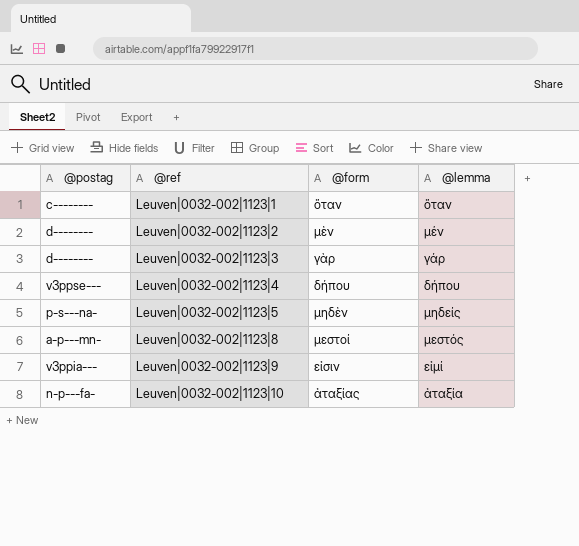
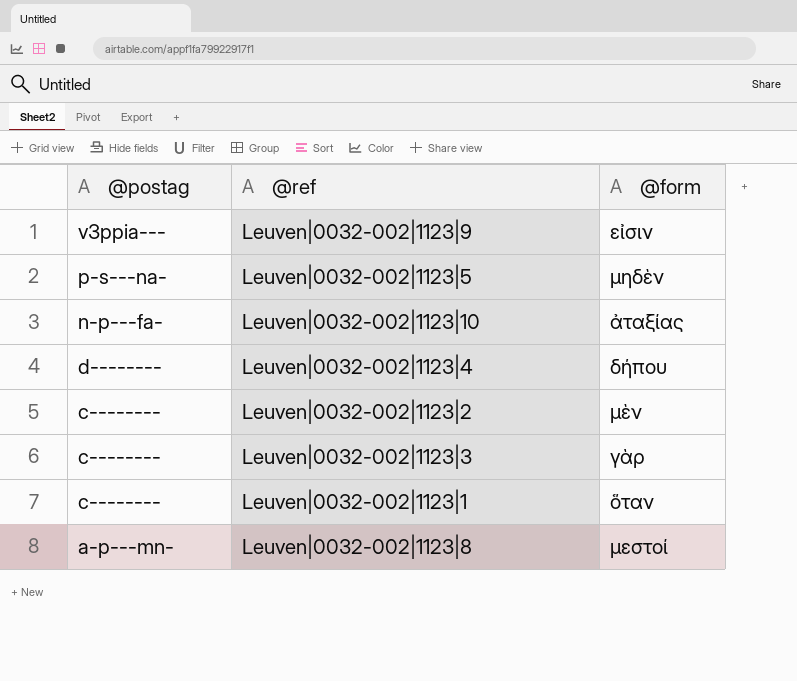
row order: @ref ascending -> @postag descending
column @lemma | position: 4 -> none
Leuven|0032-002|1123|4 | @postag: v3ppse--- -> d--------
Leuven|0032-002|1123|2 | @postag: d-------- -> c--------
Leuven|0032-002|1123|3 | @postag: d-------- -> c--------

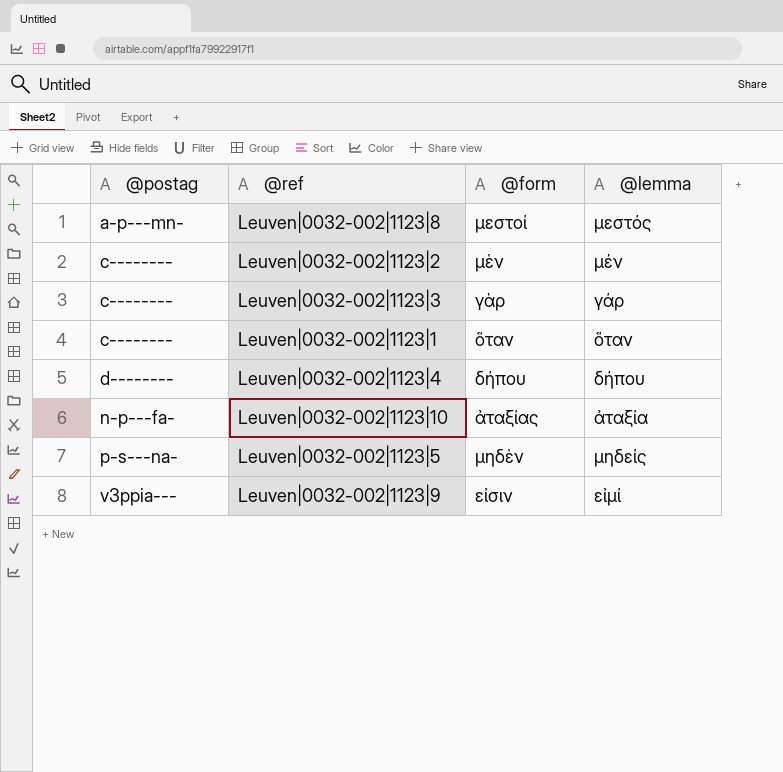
row order: @postag descending -> @postag ascending
column @lemma | position: none -> 4

